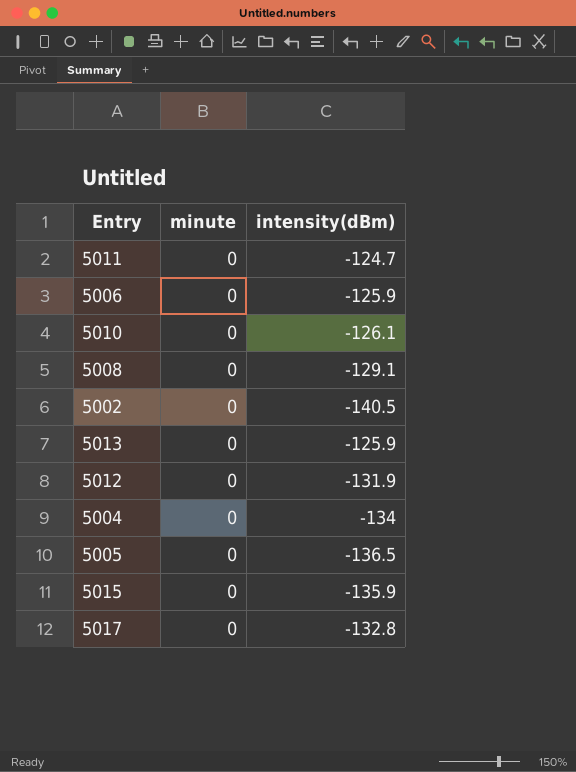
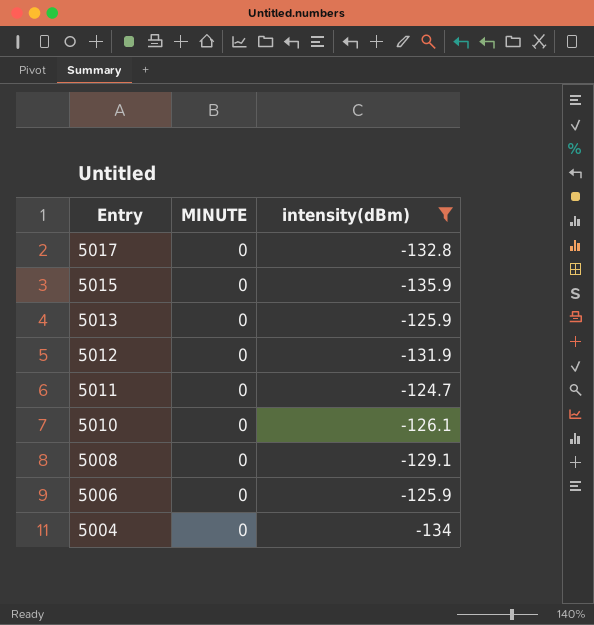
filter: none -> intensity(dBm) >= -135.9
row order: none -> Entry descending
column name: minute -> MINUTE

